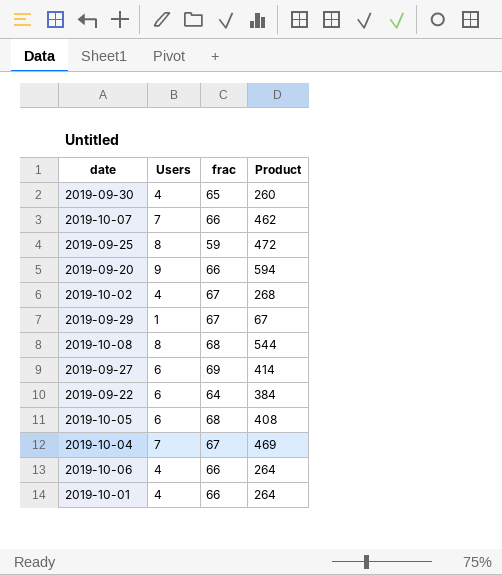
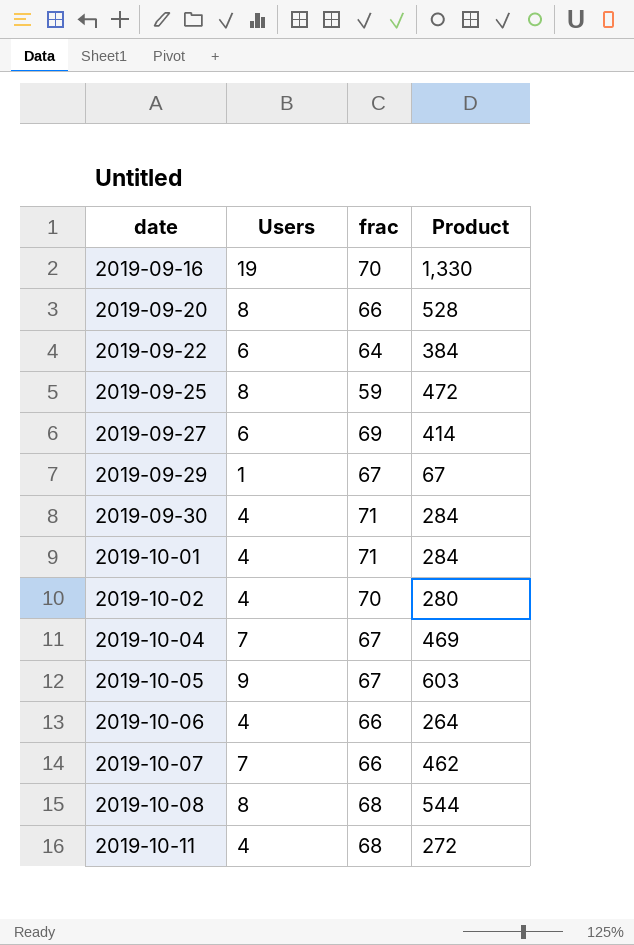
row order: none -> date ascending
row 2019-09-16: none -> 19 | 70 | 1,330
2019-09-20 | Users: 9 -> 8
2019-09-20 | Product: 594 -> 528
2019-09-30 | frac: 65 -> 71
2019-09-30 | Product: 260 -> 284
2019-10-01 | frac: 66 -> 71
2019-10-01 | Product: 264 -> 284
2019-10-02 | frac: 67 -> 70
2019-10-02 | Product: 268 -> 280
2019-10-05 | Users: 6 -> 9
2019-10-05 | frac: 68 -> 67
2019-10-05 | Product: 408 -> 603
row 2019-10-11: none -> 4 | 68 | 272

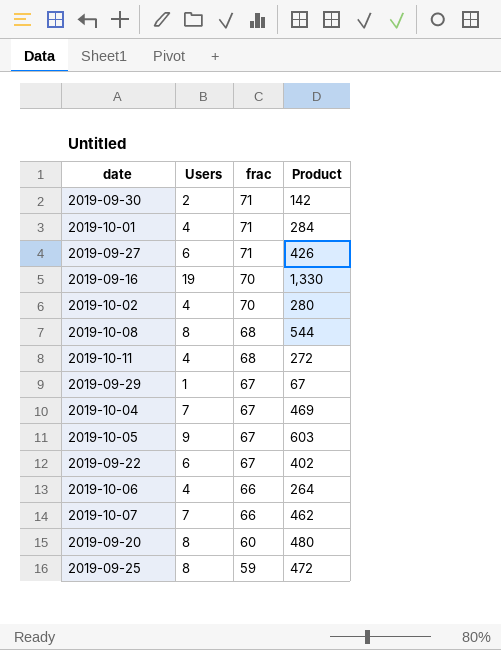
row order: date ascending -> frac descending
2019-09-30 | Users: 4 -> 2
2019-09-30 | Product: 284 -> 142
2019-09-27 | frac: 69 -> 71
2019-09-27 | Product: 414 -> 426
2019-09-22 | frac: 64 -> 67
2019-09-22 | Product: 384 -> 402
2019-09-20 | frac: 66 -> 60
2019-09-20 | Product: 528 -> 480

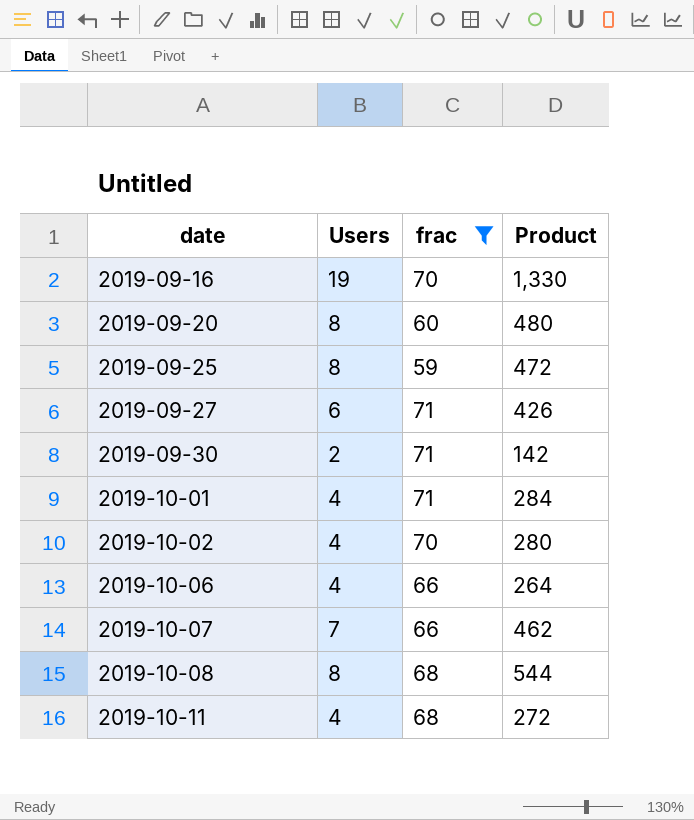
filter: none -> frac != 67
row order: frac descending -> date ascending

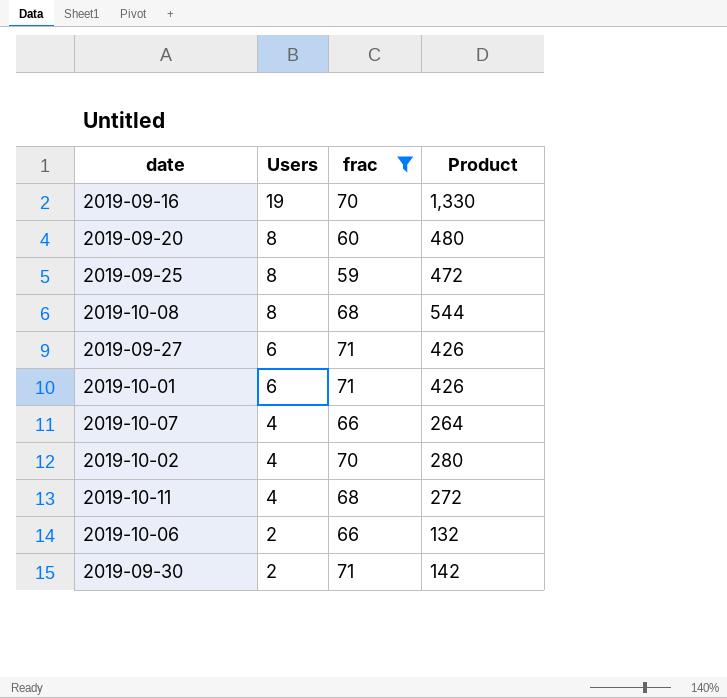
row order: date ascending -> Users descending
2019-10-01 | Users: 4 -> 6
2019-10-01 | Product: 284 -> 426
2019-10-07 | Users: 7 -> 4
2019-10-07 | Product: 462 -> 264
2019-10-06 | Users: 4 -> 2
2019-10-06 | Product: 264 -> 132

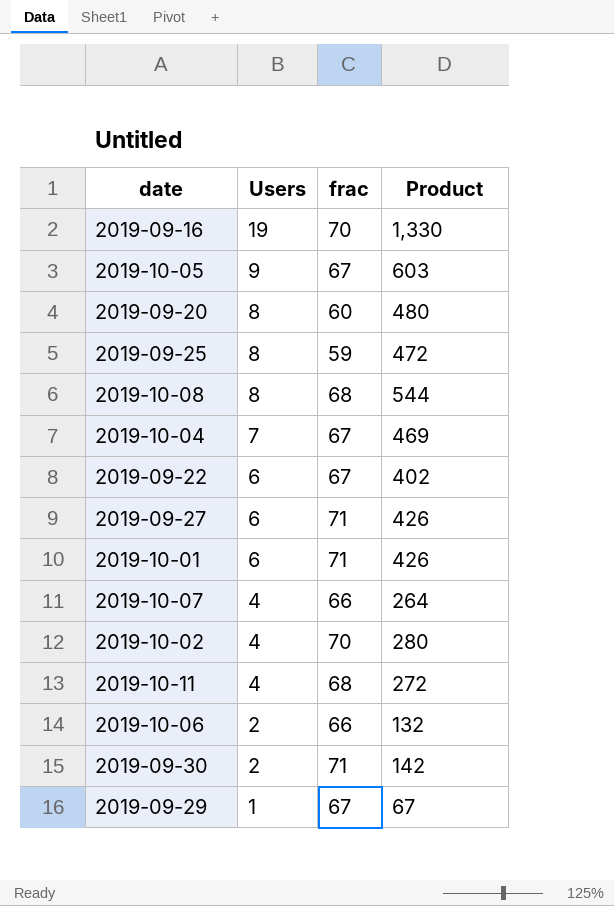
filter: frac != 67 -> none

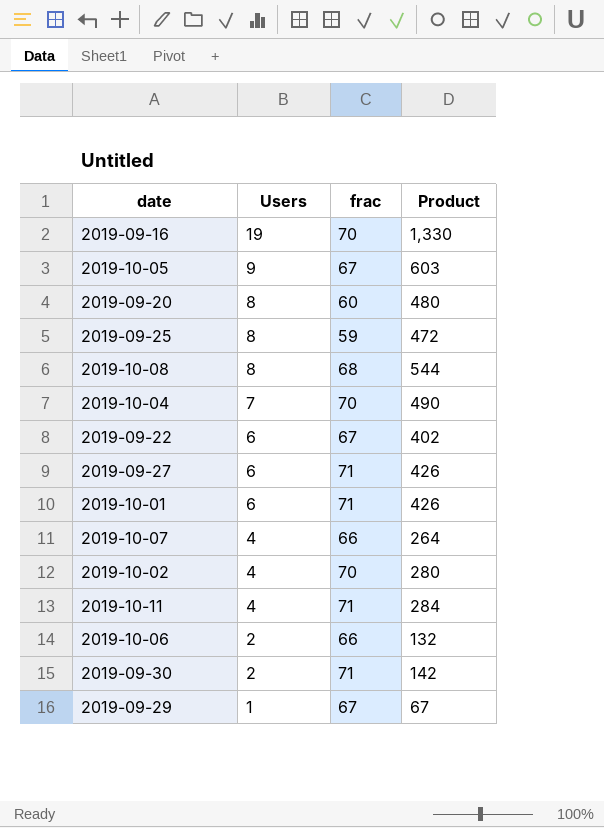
2019-10-04 | frac: 67 -> 70
2019-10-04 | Product: 469 -> 490
2019-10-11 | frac: 68 -> 71
2019-10-11 | Product: 272 -> 284

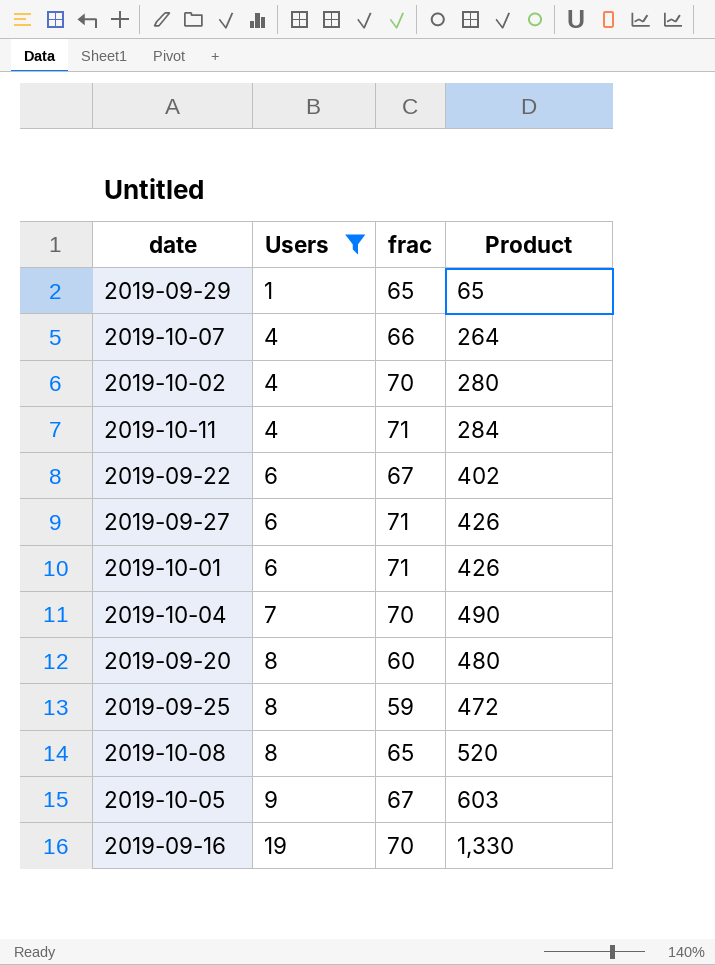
filter: none -> Users != 2
row order: Users descending -> Users ascending
2019-09-29 | frac: 67 -> 65
2019-09-29 | Product: 67 -> 65
2019-10-08 | frac: 68 -> 65
2019-10-08 | Product: 544 -> 520

